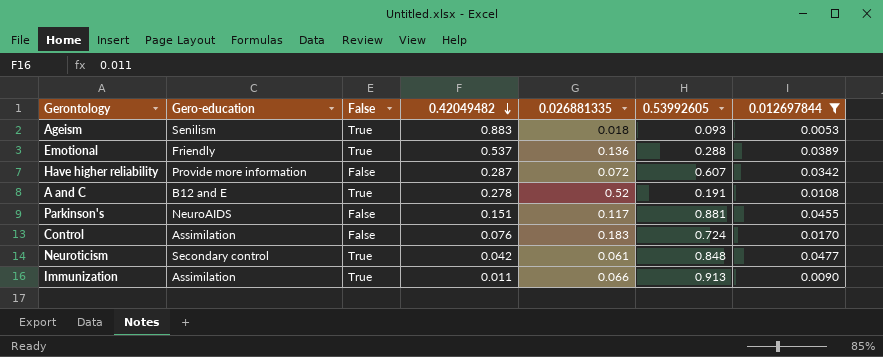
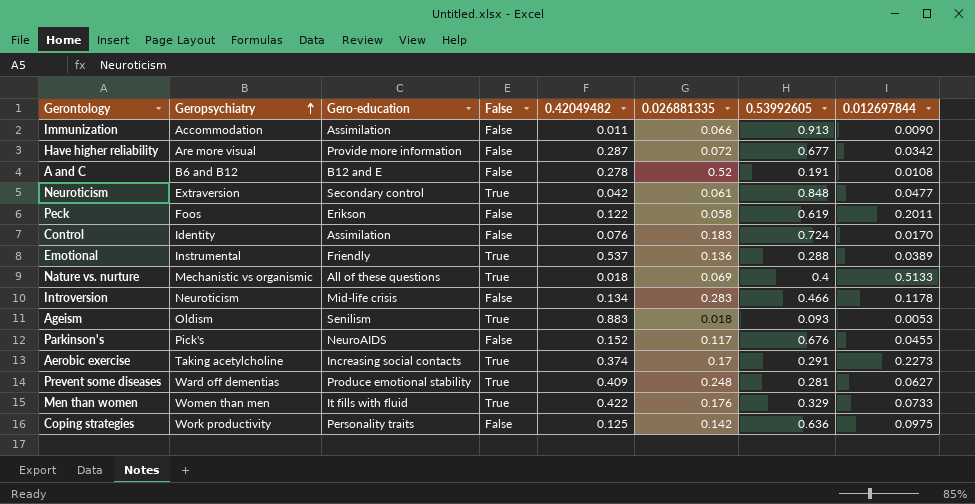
filter: 0.012697844 <= 0.0477 -> none
row order: 0.42049482 descending -> Geropsychiatry ascending
column Geropsychiatry | position: none -> 2
Immunization | False: True -> False
Have higher reliability | 0.53992605: 0.607 -> 0.677
A and C | False: True -> False
Parkinson's | 0.42049482: 0.151 -> 0.152
Parkinson's | 0.53992605: 0.881 -> 0.676

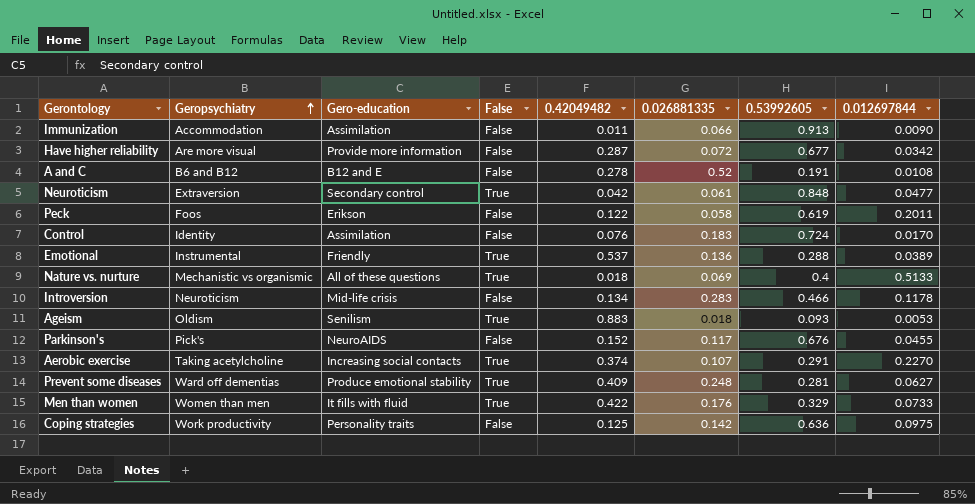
Aerobic exercise | 0.026881335: 0.17 -> 0.107
Aerobic exercise | 0.012697844: 0.2273 -> 0.2270

